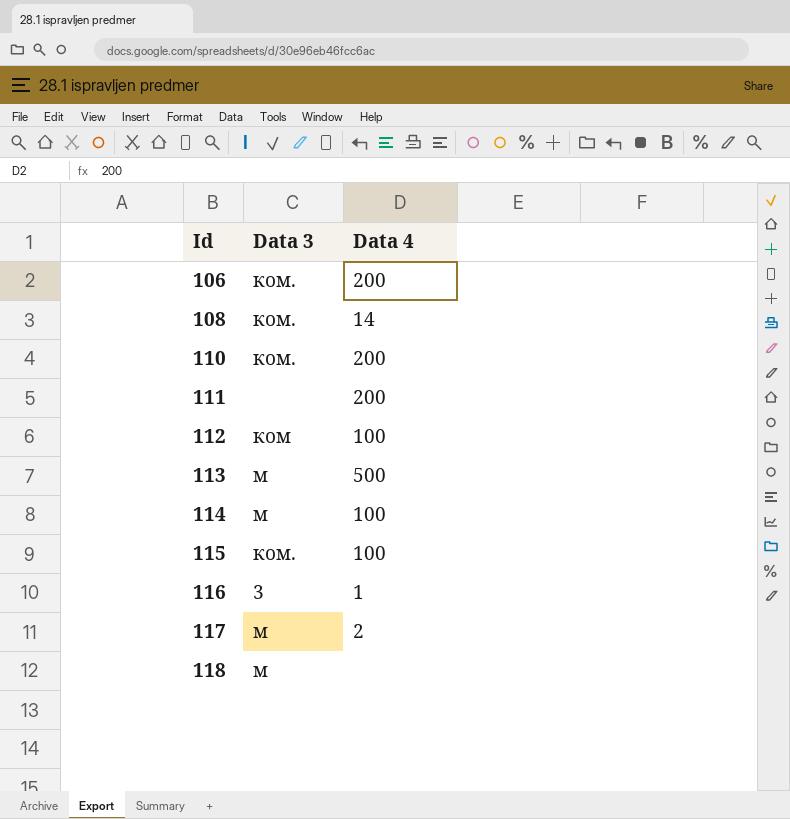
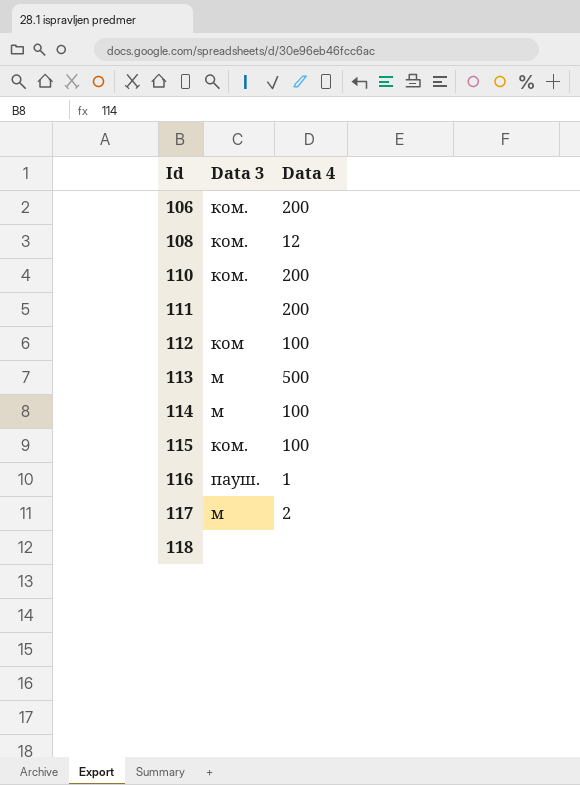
108 | Data 4: 14 -> 12
116 | Data 3: 3 -> пауш.
118 | Data 3: м -> none

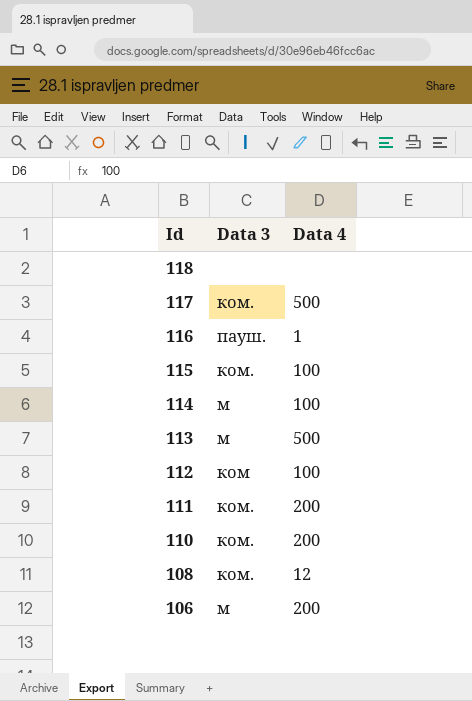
row order: Id ascending -> Id descending
117 | Data 3: м -> ком.
117 | Data 4: 2 -> 500
111 | Data 3: none -> ком.
106 | Data 3: ком. -> м

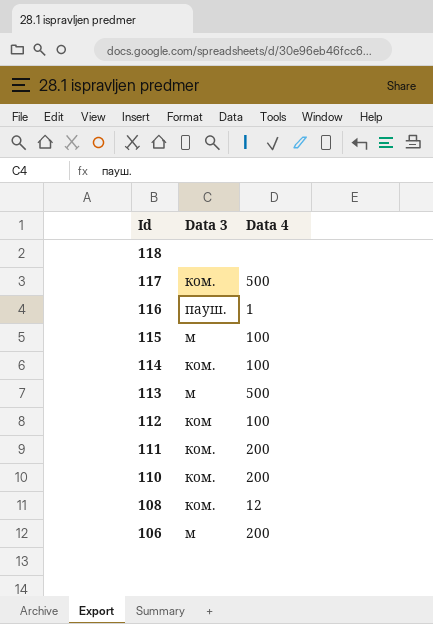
115 | Data 3: ком. -> м
114 | Data 3: м -> ком.

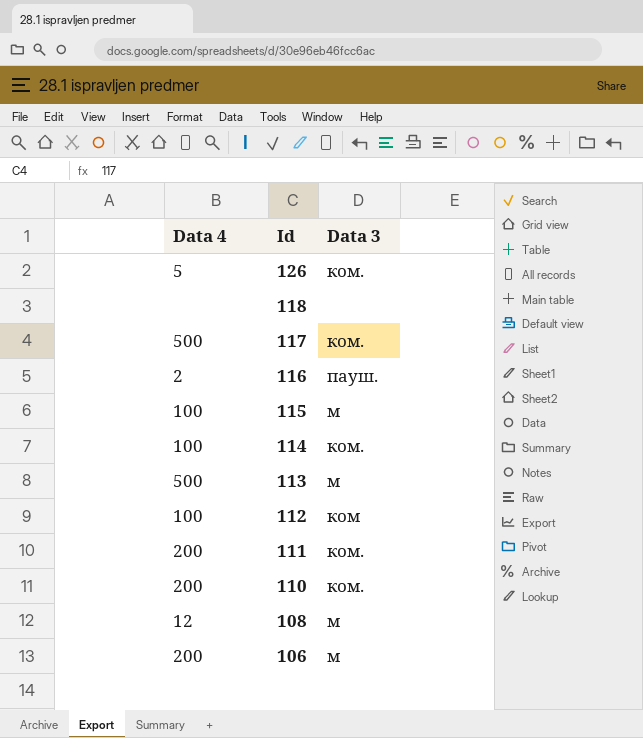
column Data 4 | position: 3 -> 1
row 126: none -> 5 | ком.
116 | Data 4: 1 -> 2
108 | Data 3: ком. -> м

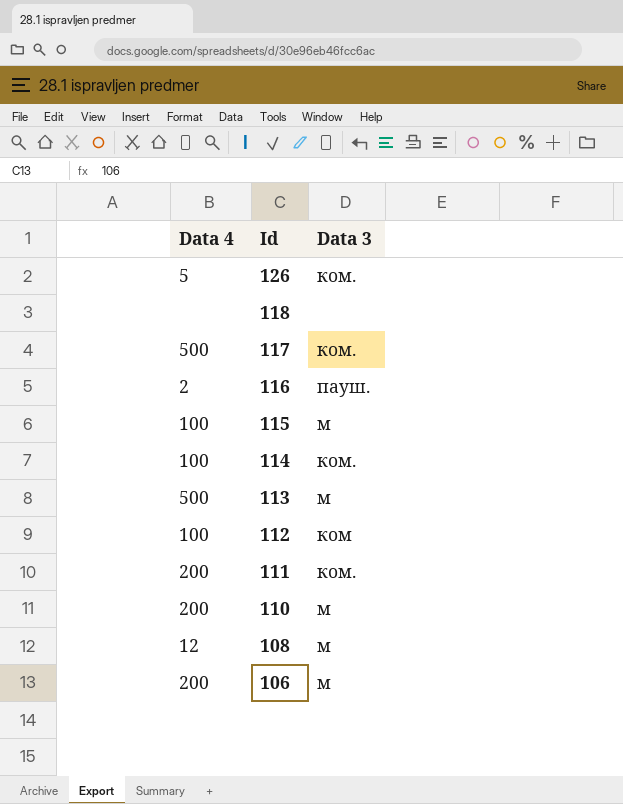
110 | Data 3: ком. -> м

